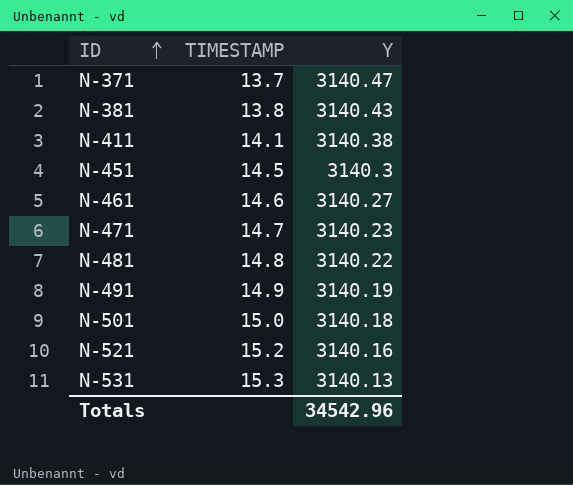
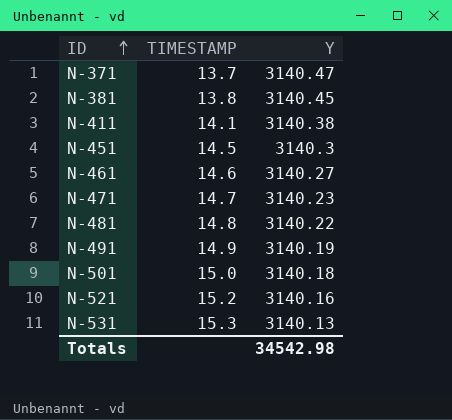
N-381 | Y: 3140.43 -> 3140.45
Totals | Y: 34542.96 -> 34542.98

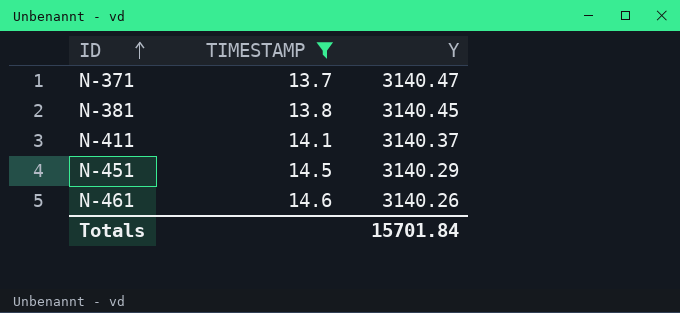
filter: none -> TIMESTAMP <= 14.6
N-411 | Y: 3140.38 -> 3140.37
N-451 | Y: 3140.3 -> 3140.29
N-461 | Y: 3140.27 -> 3140.26
Totals | Y: 34542.98 -> 15701.84

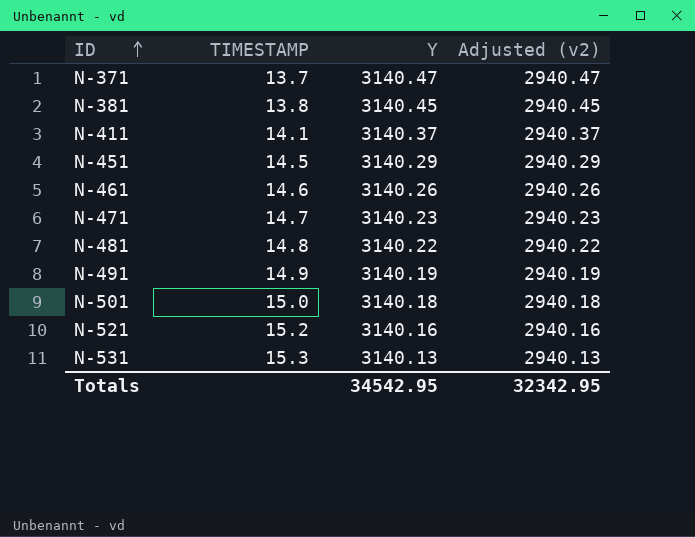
filter: TIMESTAMP <= 14.6 -> none
column Adjusted (v2) | formula: none -> [Y] - 200
Totals | Y: 15701.84 -> 34542.95

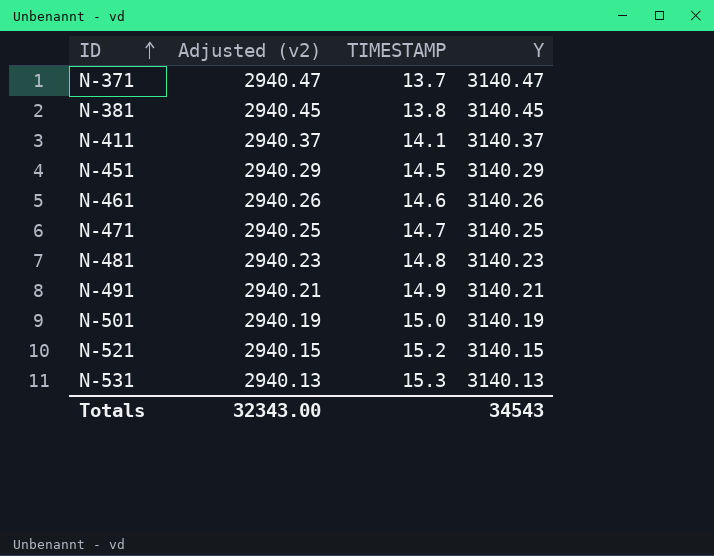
column Adjusted (v2) | position: 4 -> 2
N-471 | Adjusted (v2): 2940.23 -> 2940.25
N-471 | Y: 3140.23 -> 3140.25
N-481 | Adjusted (v2): 2940.22 -> 2940.23
N-481 | Y: 3140.22 -> 3140.23
N-491 | Adjusted (v2): 2940.19 -> 2940.21
N-491 | Y: 3140.19 -> 3140.21
N-501 | Adjusted (v2): 2940.18 -> 2940.19
N-501 | Y: 3140.18 -> 3140.19
N-521 | Adjusted (v2): 2940.16 -> 2940.15
N-521 | Y: 3140.16 -> 3140.15
Totals | Adjusted (v2): 32342.95 -> 32343.00
Totals | Y: 34542.95 -> 34543

